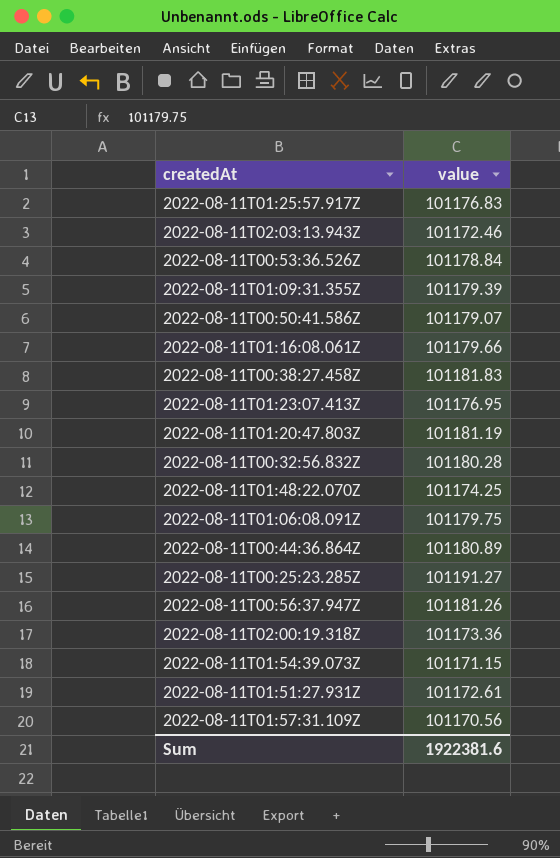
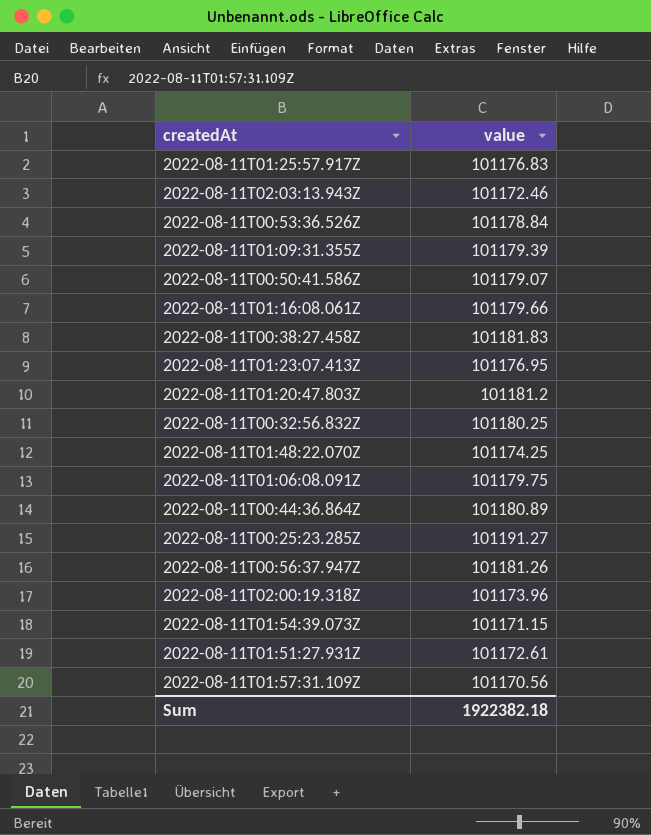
2022-08-11T01:20:47.803Z | value: 101181.19 -> 101181.2
2022-08-11T00:32:56.832Z | value: 101180.28 -> 101180.25
2022-08-11T02:00:19.318Z | value: 101173.36 -> 101173.96
Sum | value: 1922381.6 -> 1922382.18

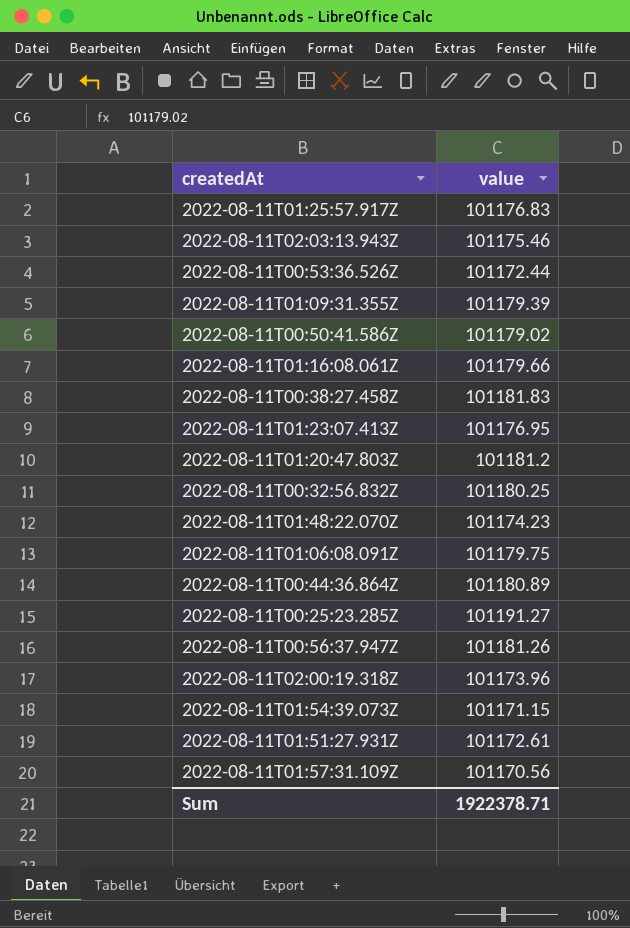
2022-08-11T02:03:13.943Z | value: 101172.46 -> 101175.46
2022-08-11T00:53:36.526Z | value: 101178.84 -> 101172.44
2022-08-11T00:50:41.586Z | value: 101179.07 -> 101179.02
2022-08-11T01:48:22.070Z | value: 101174.25 -> 101174.23
Sum | value: 1922382.18 -> 1922378.71

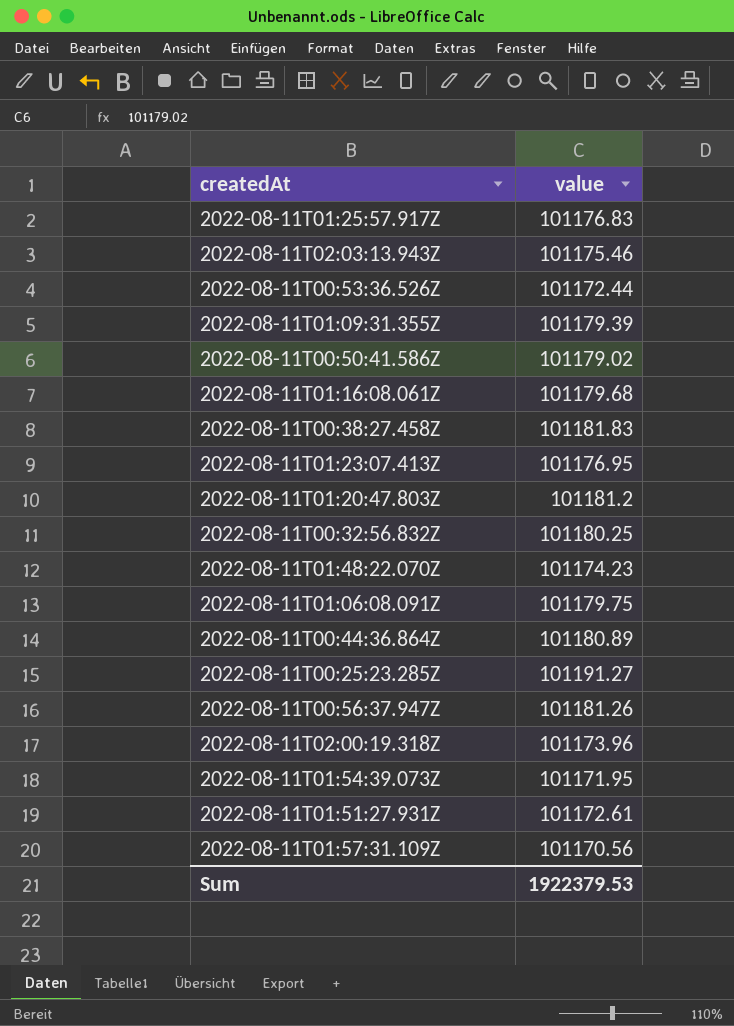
2022-08-11T01:16:08.061Z | value: 101179.66 -> 101179.68
2022-08-11T01:54:39.073Z | value: 101171.15 -> 101171.95
Sum | value: 1922378.71 -> 1922379.53

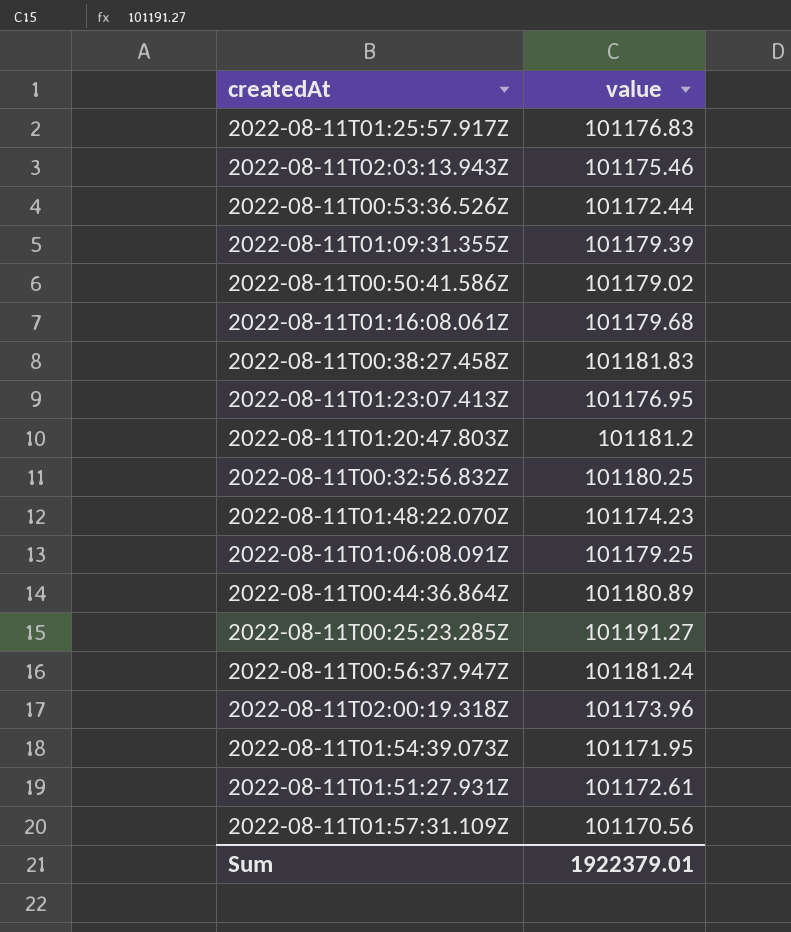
2022-08-11T01:06:08.091Z | value: 101179.75 -> 101179.25
2022-08-11T00:56:37.947Z | value: 101181.26 -> 101181.24
Sum | value: 1922379.53 -> 1922379.01

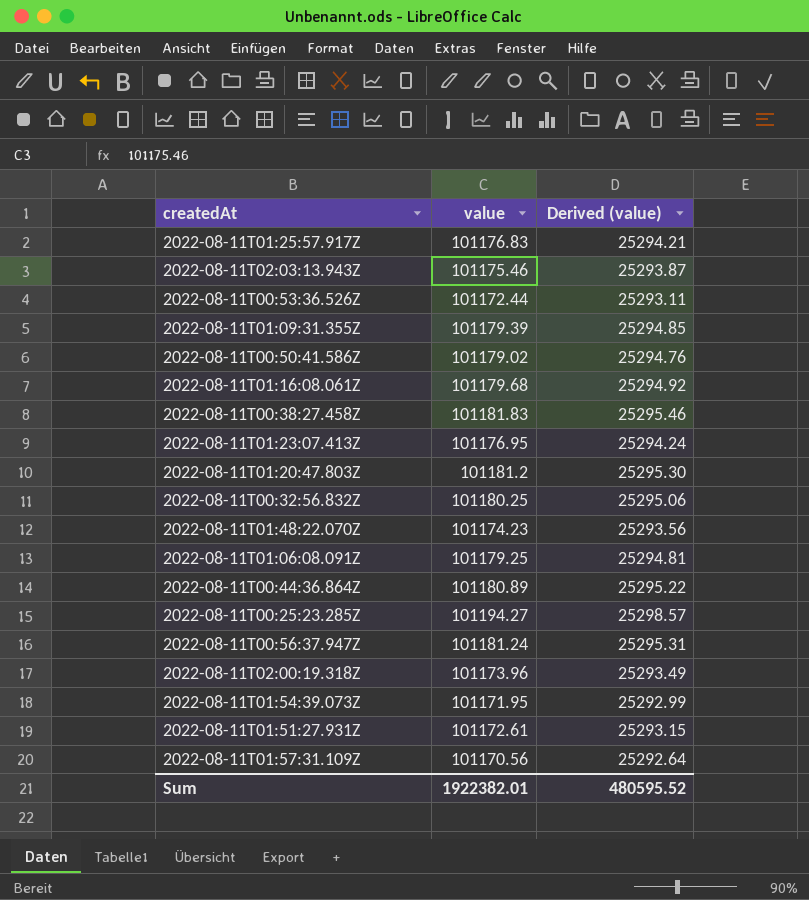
column Derived (value) | formula: none -> [value] * 0.25
2022-08-11T00:25:23.285Z | value: 101191.27 -> 101194.27
Sum | value: 1922379.01 -> 1922382.01

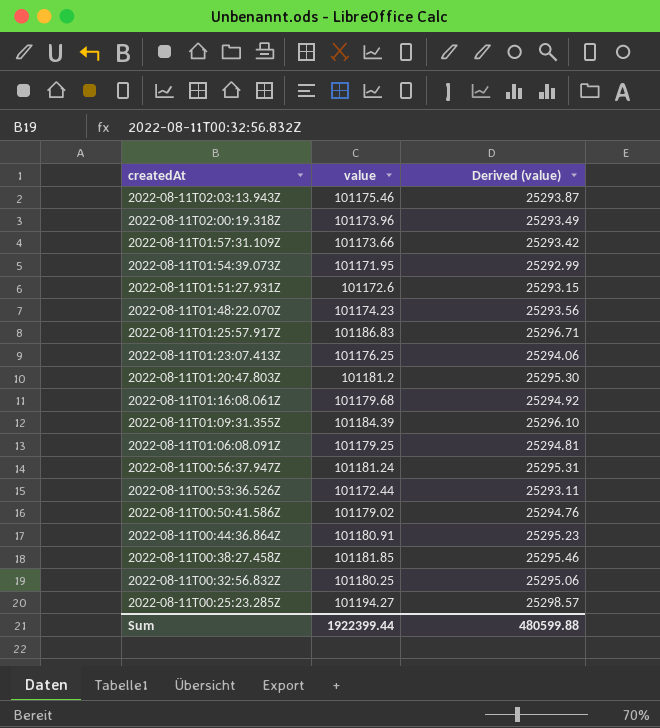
row order: none -> createdAt descending
2022-08-11T01:57:31.109Z | value: 101170.56 -> 101173.66
2022-08-11T01:57:31.109Z | Derived (value): 25292.64 -> 25293.42
2022-08-11T01:51:27.931Z | value: 101172.61 -> 101172.6
2022-08-11T01:25:57.917Z | value: 101176.83 -> 101186.83
2022-08-11T01:25:57.917Z | Derived (value): 25294.21 -> 25296.71
2022-08-11T01:23:07.413Z | value: 101176.95 -> 101176.25
2022-08-11T01:23:07.413Z | Derived (value): 25294.24 -> 25294.06
2022-08-11T01:09:31.355Z | value: 101179.39 -> 101184.39
2022-08-11T01:09:31.355Z | Derived (value): 25294.85 -> 25296.10
2022-08-11T00:44:36.864Z | value: 101180.89 -> 101180.91
2022-08-11T00:44:36.864Z | Derived (value): 25295.22 -> 25295.23
2022-08-11T00:38:27.458Z | value: 101181.83 -> 101181.85
Sum | value: 1922382.01 -> 1922399.44
Sum | Derived (value): 480595.52 -> 480599.88

